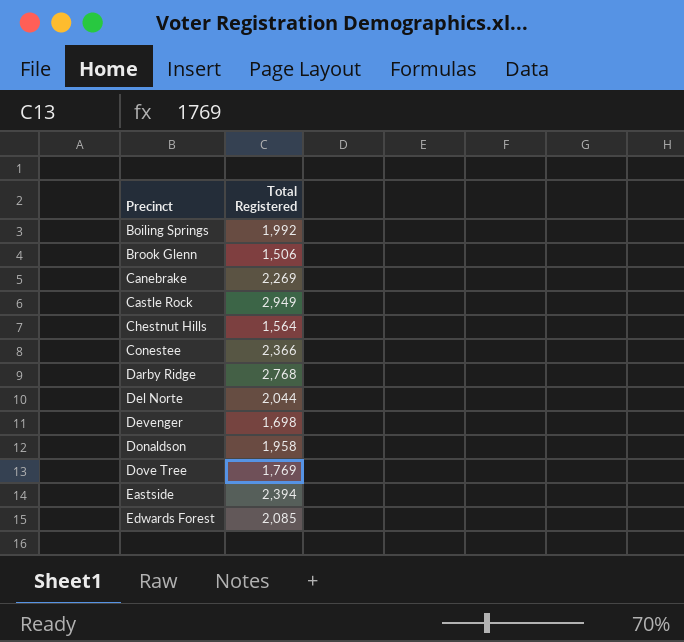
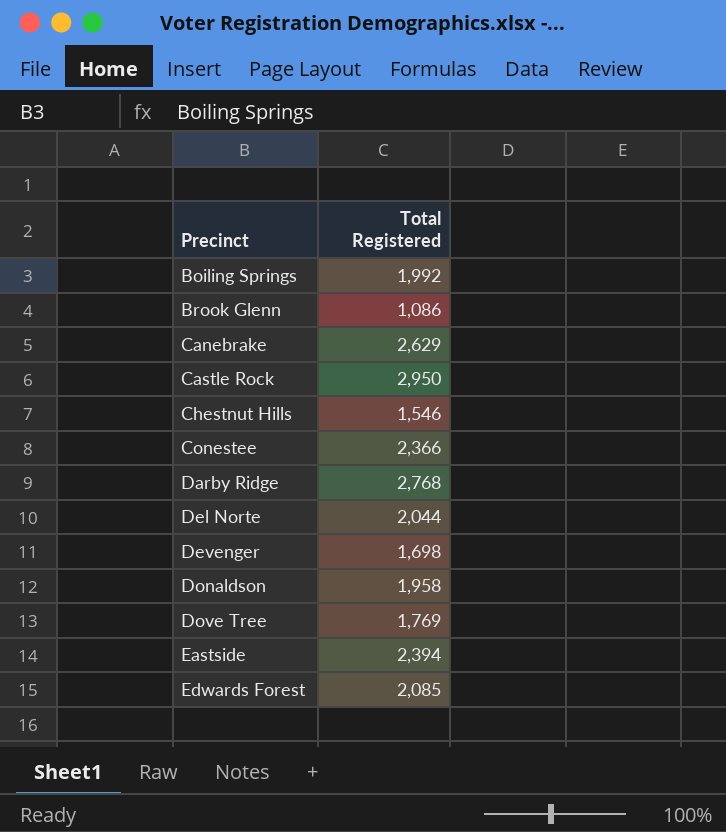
Brook Glenn | Total Registered: 1,506 -> 1,086
Canebrake | Total Registered: 2,269 -> 2,629
Castle Rock | Total Registered: 2,949 -> 2,950
Chestnut Hills | Total Registered: 1,564 -> 1,546

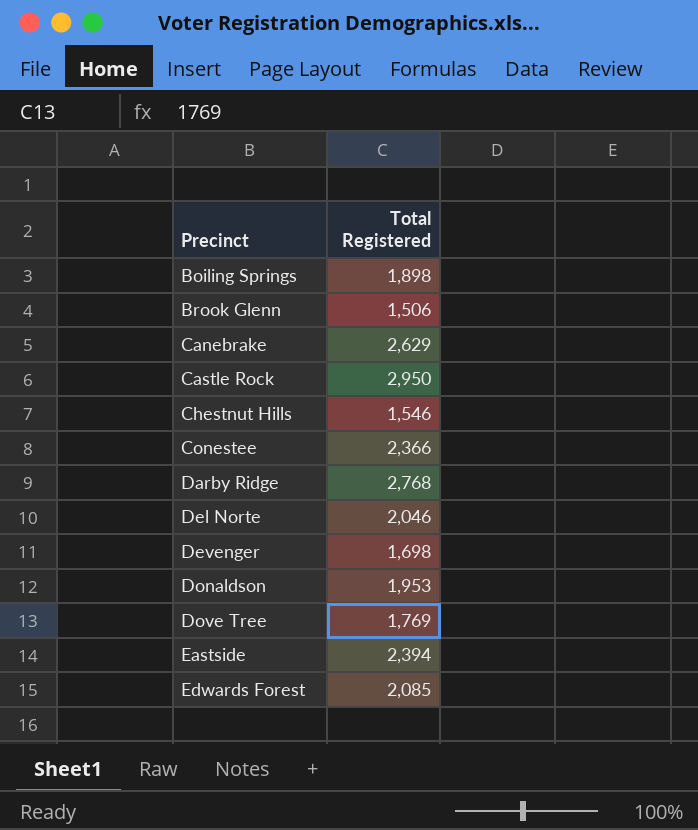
Boiling Springs | Total Registered: 1,992 -> 1,898
Brook Glenn | Total Registered: 1,086 -> 1,506
Del Norte | Total Registered: 2,044 -> 2,046
Donaldson | Total Registered: 1,958 -> 1,953

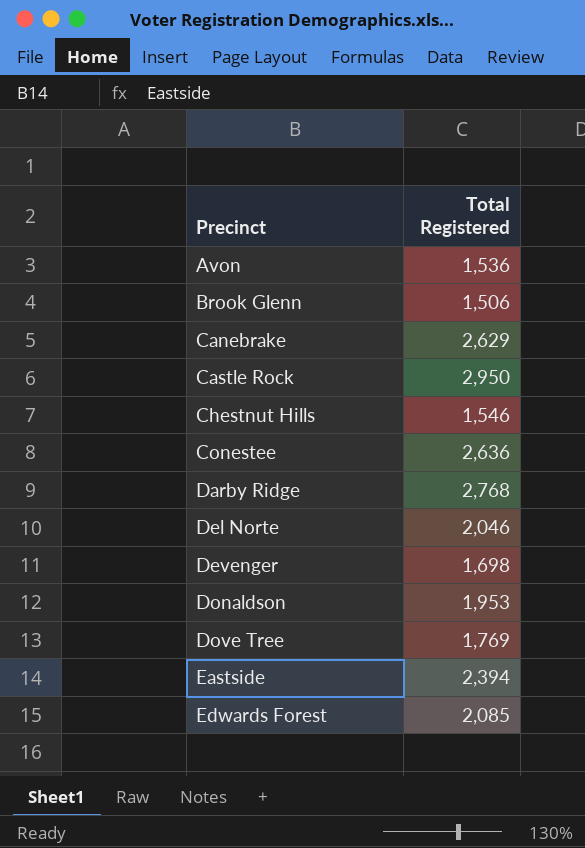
row Boiling Springs: 1,898 -> none
row Avon: none -> 1,536
Conestee | Total Registered: 2,366 -> 2,636

